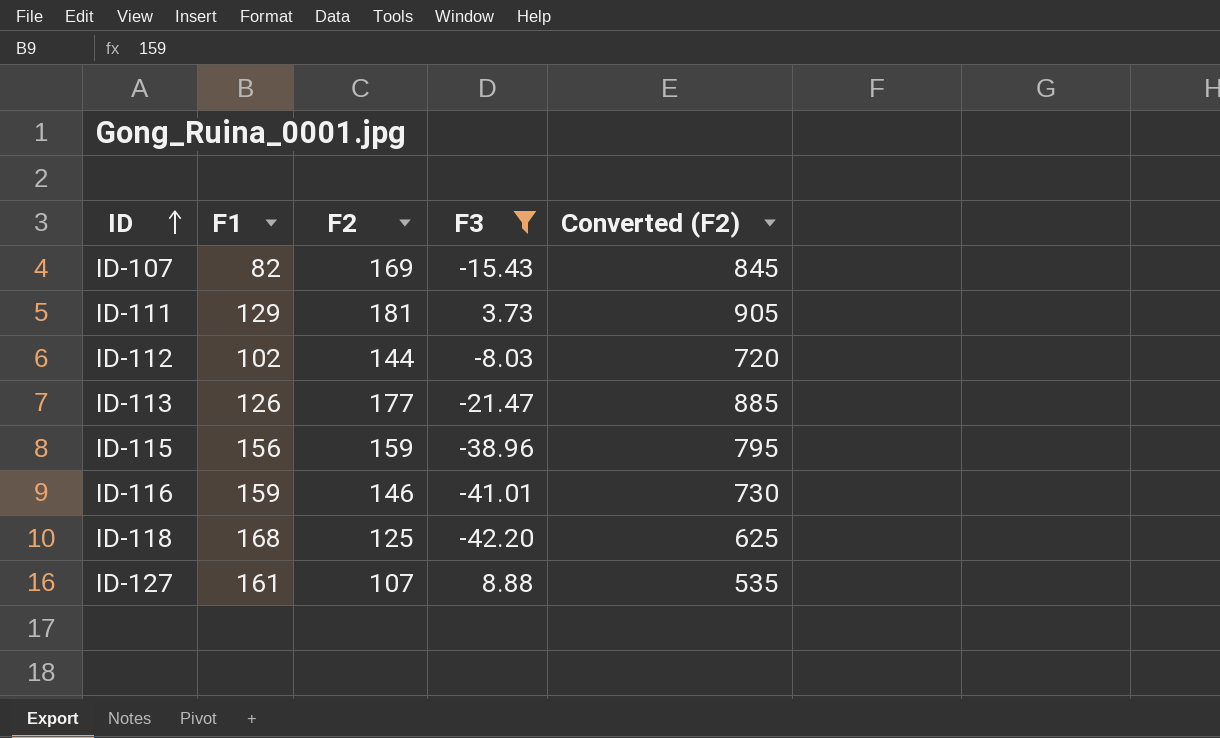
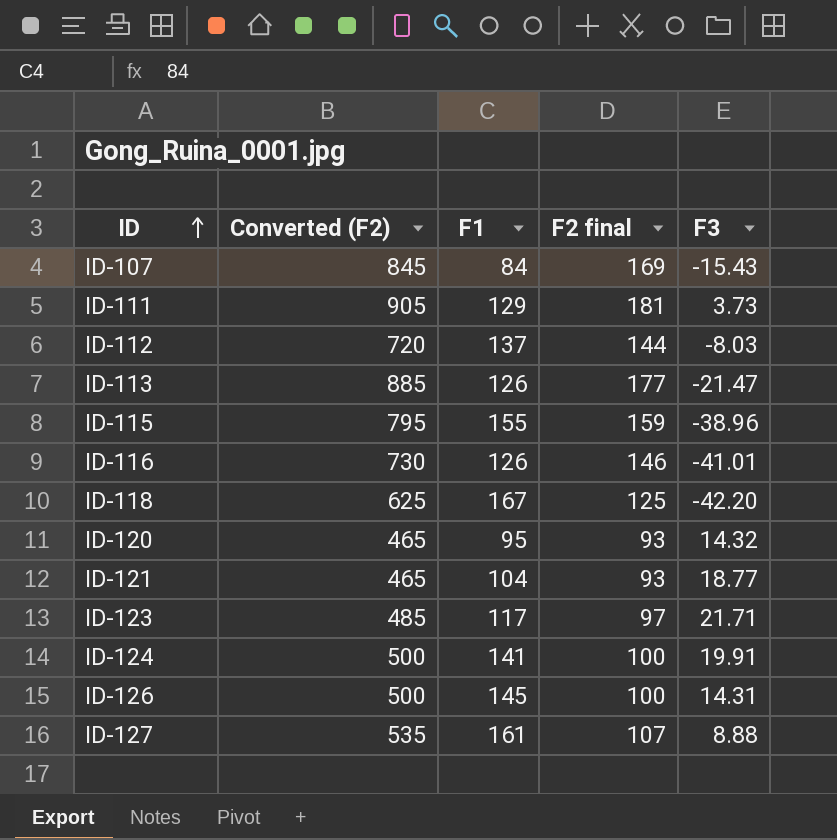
filter: F3 <= 8.88 -> none
column Converted (F2) | position: 5 -> 2
column name: F2 -> F2 final
ID-107 | F1: 82 -> 84
ID-112 | F1: 102 -> 137
ID-115 | F1: 156 -> 155
ID-116 | F1: 159 -> 126
ID-118 | F1: 168 -> 167

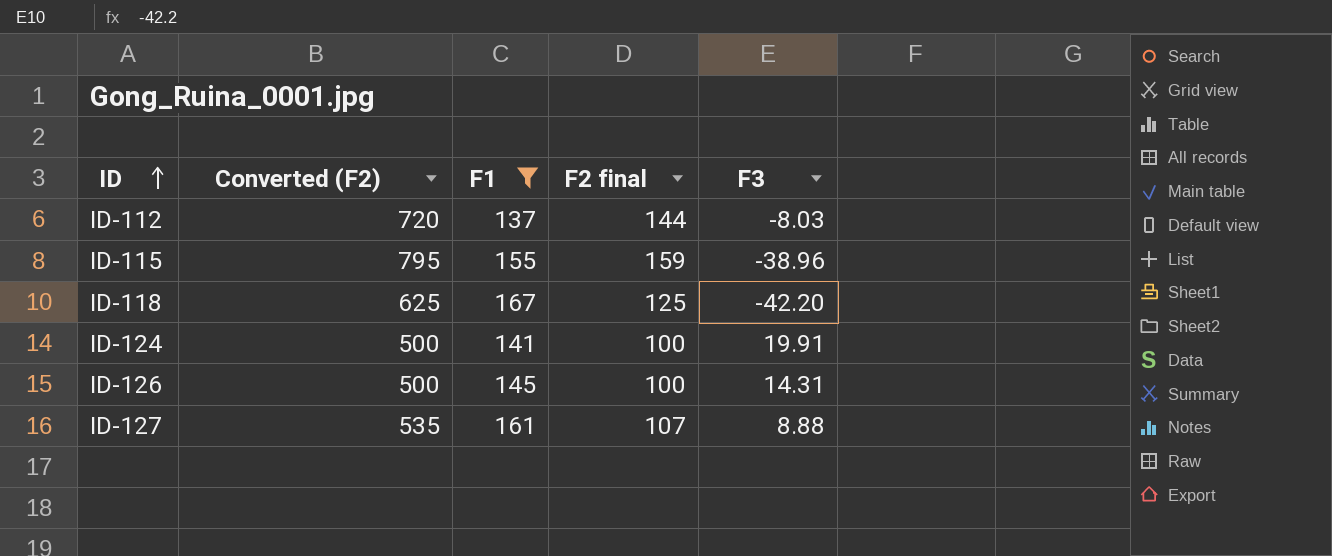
filter: none -> F1 >= 137

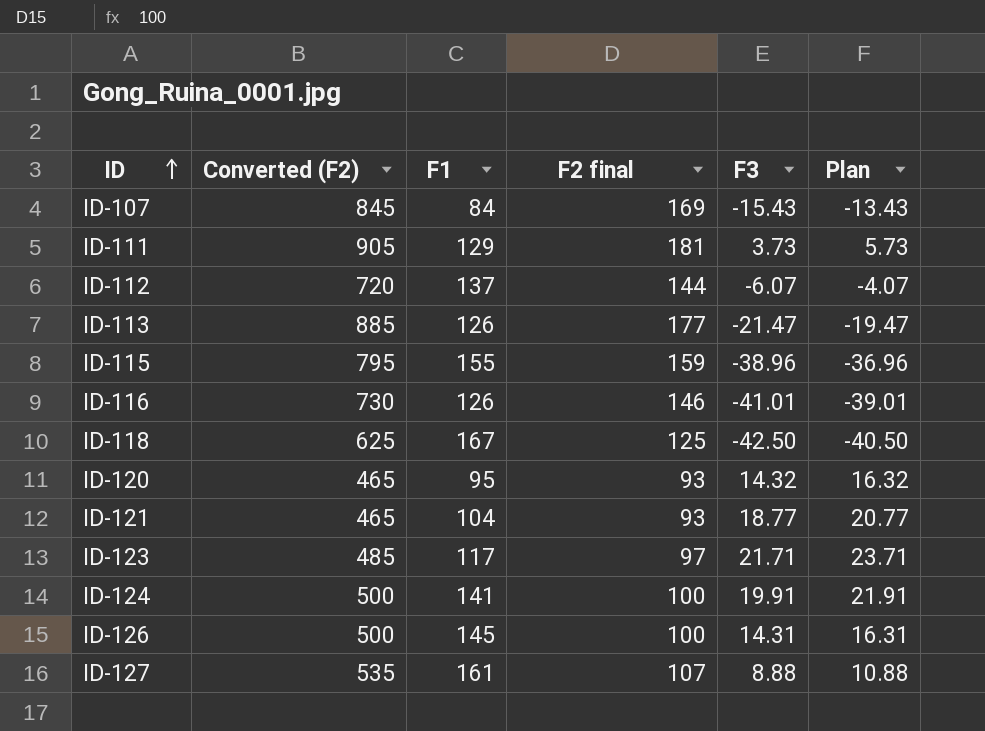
filter: F1 >= 137 -> none
column Plan | formula: none -> [F3] + 2
ID-112 | F3: -8.03 -> -6.07
ID-118 | F3: -42.20 -> -42.50

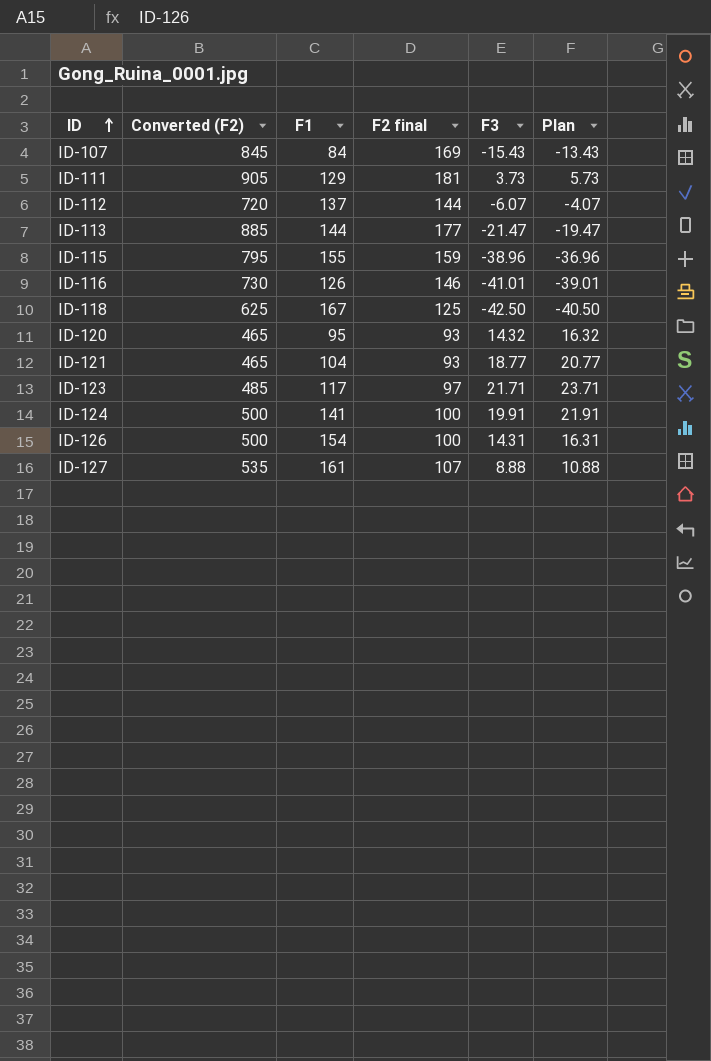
ID-113 | F1: 126 -> 144
ID-126 | F1: 145 -> 154

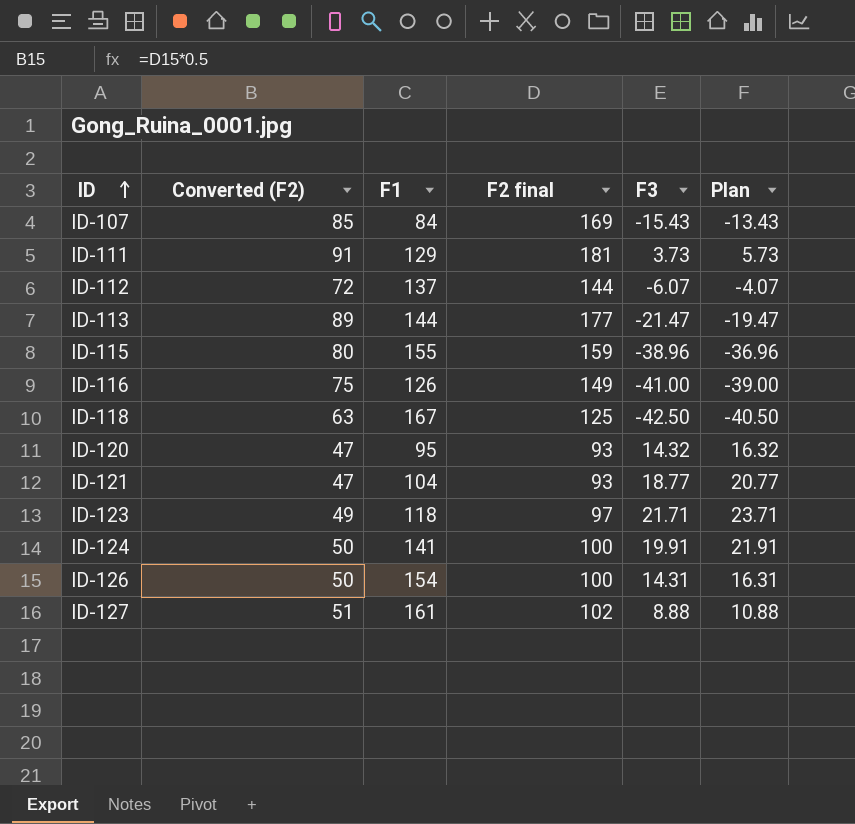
column Converted (F2) | formula: [F2 final] * 5 -> [F2 final] * 0.5
ID-116 | F2 final: 146 -> 149
ID-116 | F3: -41.01 -> -41.00
ID-116 | Plan: -39.01 -> -39.00
ID-123 | F1: 117 -> 118
ID-127 | F2 final: 107 -> 102

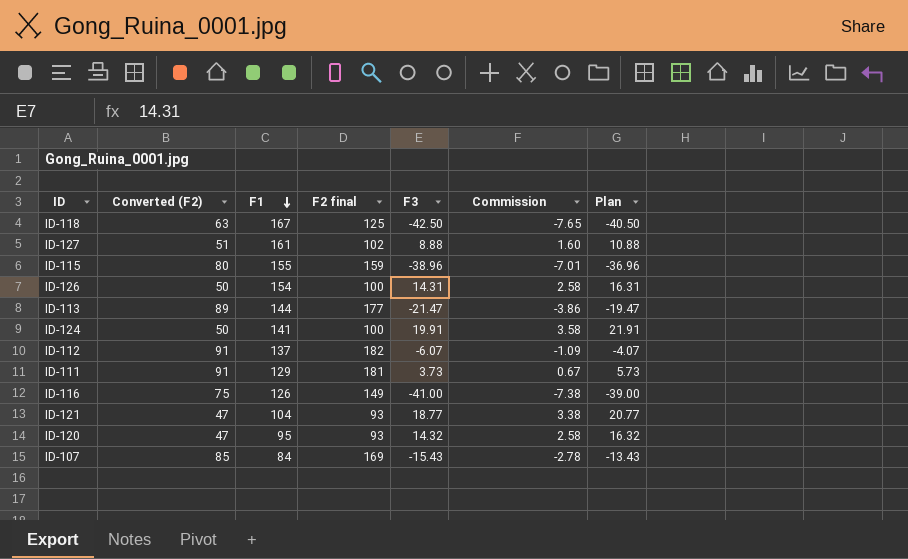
row order: ID ascending -> F1 descending
column Commission | formula: none -> [F3] * 0.18
row ID-123: 49 | 118 | 97 | 21.71 | 23.71 -> none
ID-112 | Converted (F2): 72 -> 91
ID-112 | F2 final: 144 -> 182

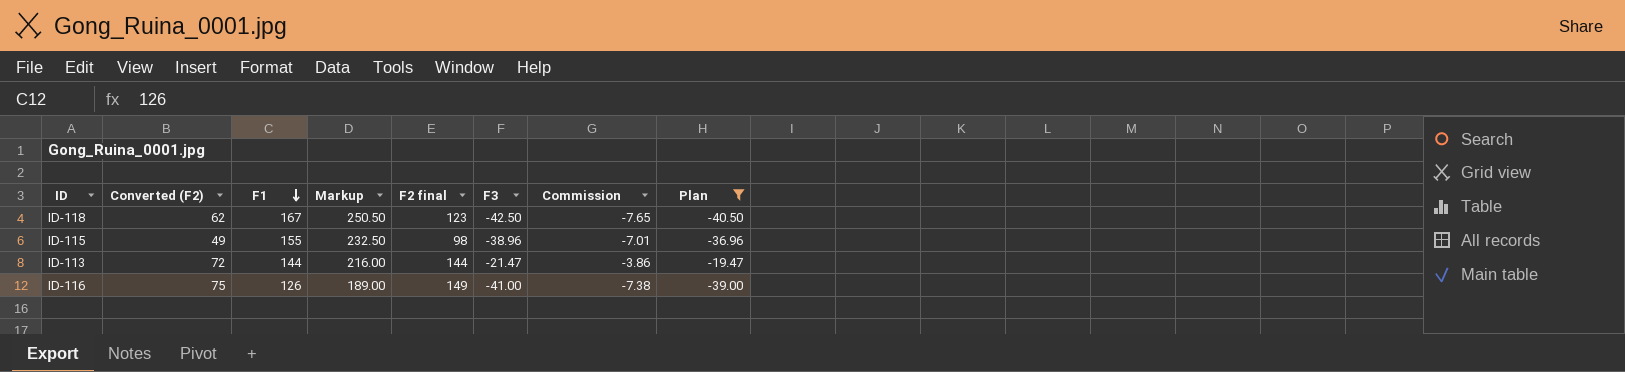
filter: none -> Plan <= -19.47
column Markup | formula: none -> [F1] * 1.5
ID-118 | Converted (F2): 63 -> 62
ID-118 | F2 final: 125 -> 123
ID-115 | Converted (F2): 80 -> 49
ID-115 | F2 final: 159 -> 98
ID-113 | Converted (F2): 89 -> 72
ID-113 | F2 final: 177 -> 144

